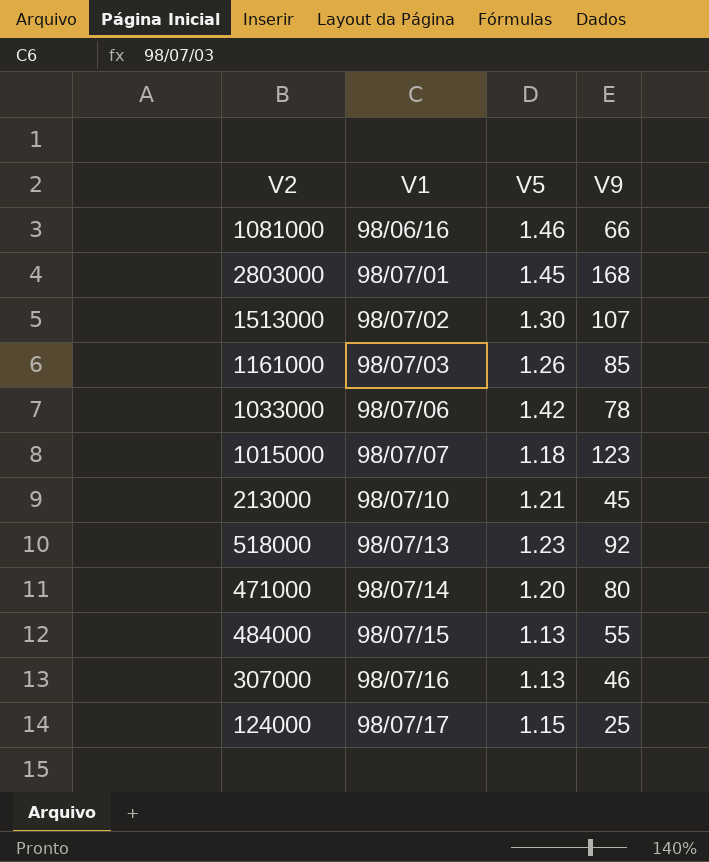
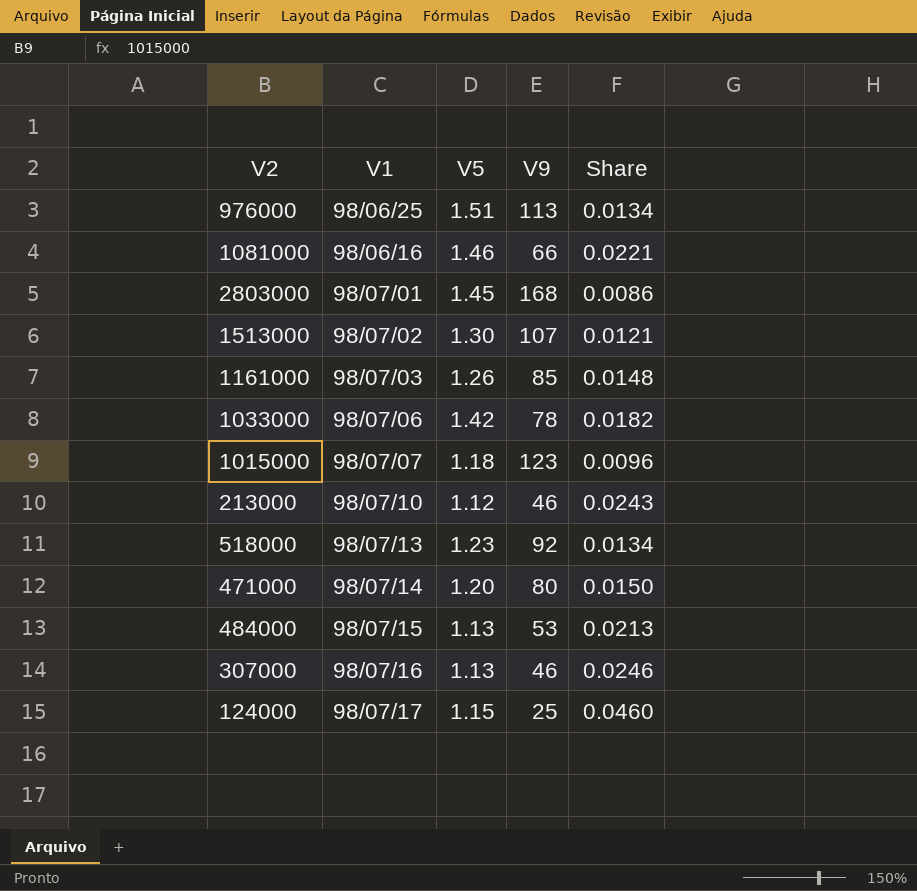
column Share | formula: none -> [V5] / [V9]
row 976000: none -> 98/06/25 | 1.51 | 113 | 0.0134
213000 | V5: 1.21 -> 1.12
213000 | V9: 45 -> 46
484000 | V9: 55 -> 53

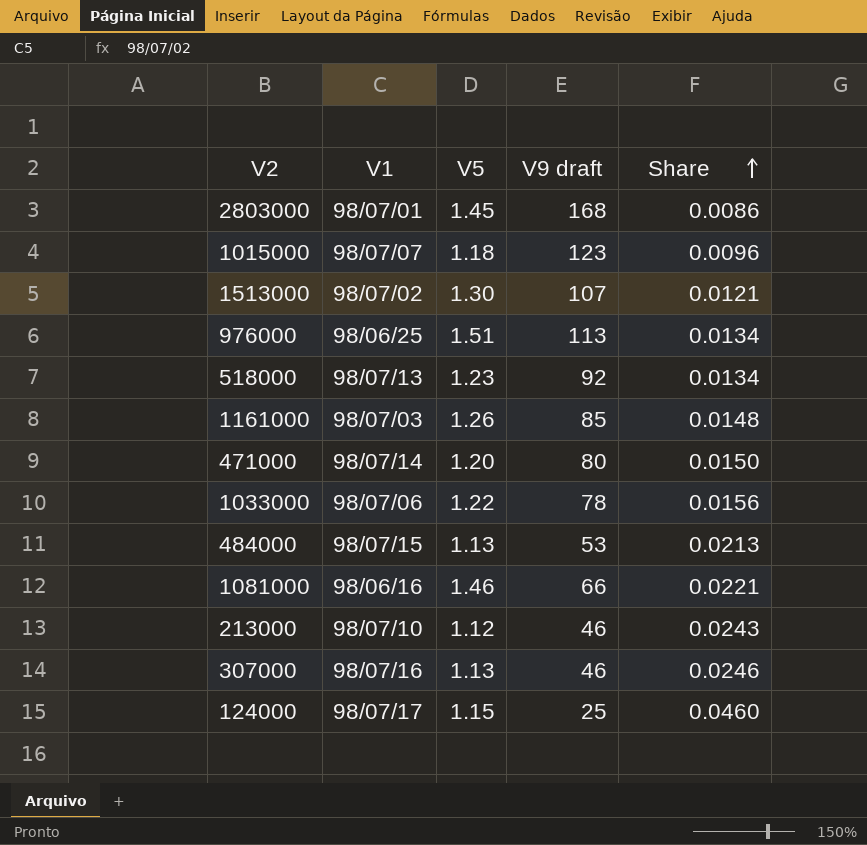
row order: none -> Share ascending
column name: V9 -> V9 draft
1033000 | V5: 1.42 -> 1.22
1033000 | Share: 0.0182 -> 0.0156

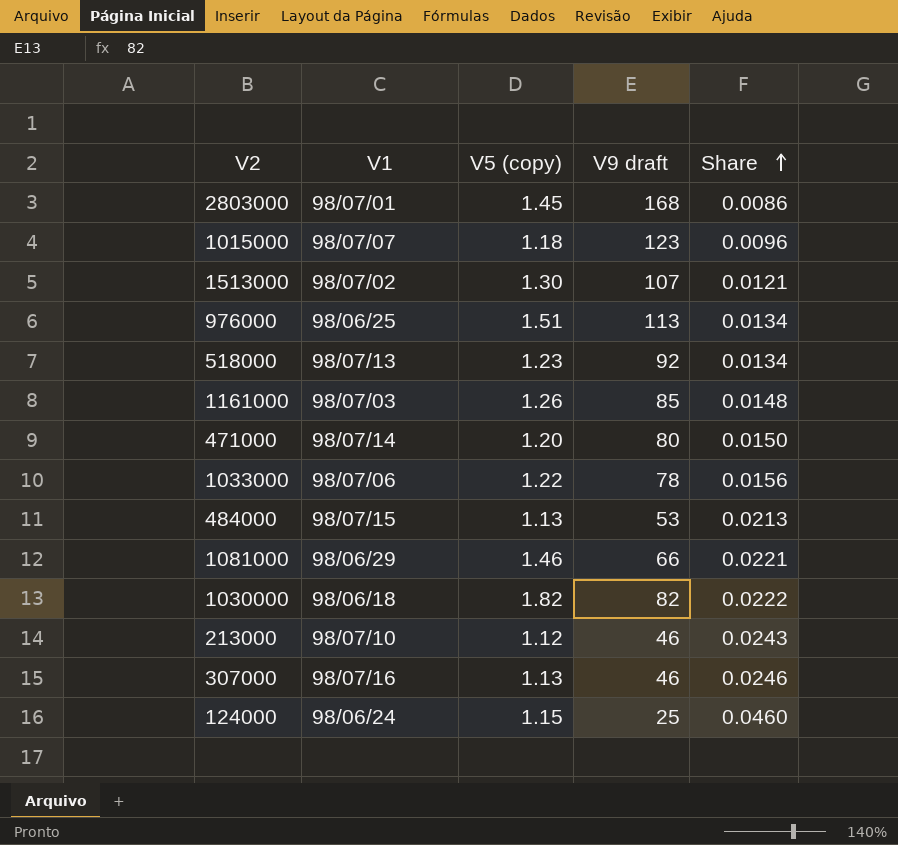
column name: V5 -> V5 (copy)
1081000 | V1: 98/06/16 -> 98/06/29
row 1030000: none -> 98/06/18 | 1.82 | 82 | 0.0222
124000 | V1: 98/07/17 -> 98/06/24

